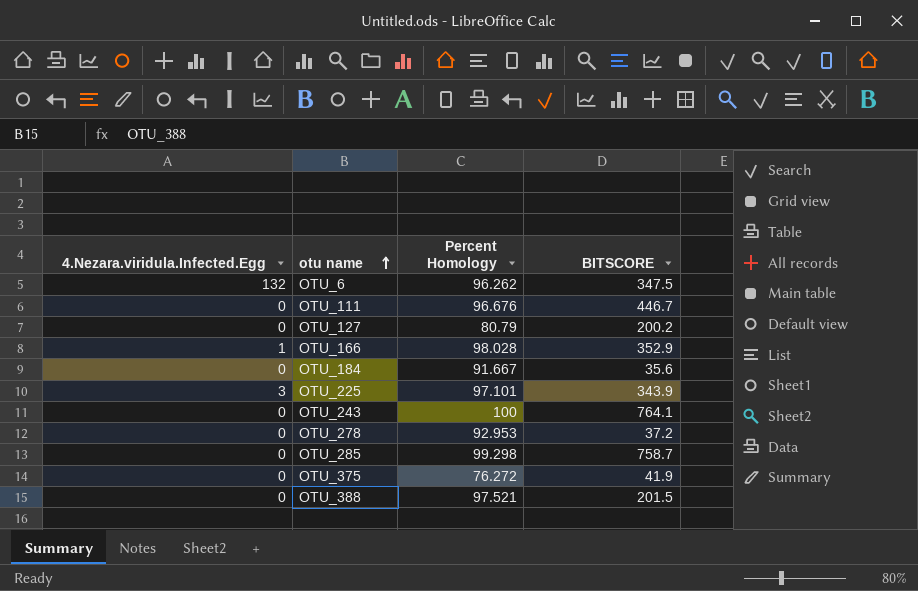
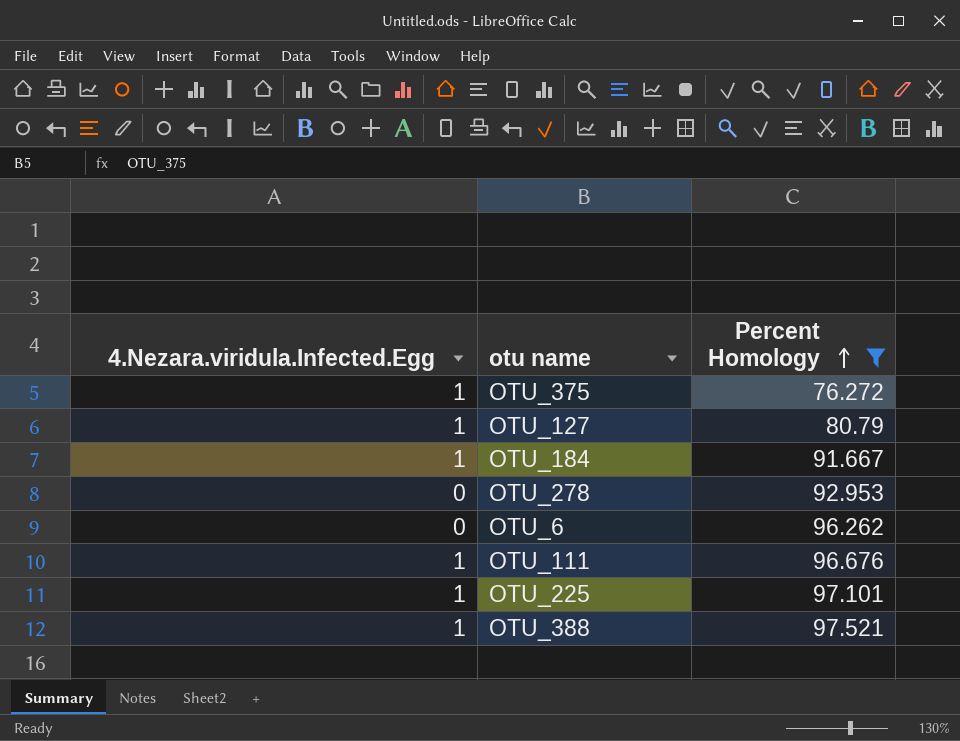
filter: none -> Percent Homology <= 97.521
row order: otu name ascending -> Percent Homology ascending
column BITSCORE | position: 4 -> none
OTU_375 | 4.Nezara.viridula.Infected.Egg: 0 -> 1
OTU_127 | 4.Nezara.viridula.Infected.Egg: 0 -> 1
OTU_184 | 4.Nezara.viridula.Infected.Egg: 0 -> 1
OTU_6 | 4.Nezara.viridula.Infected.Egg: 132 -> 0
OTU_111 | 4.Nezara.viridula.Infected.Egg: 0 -> 1
OTU_225 | 4.Nezara.viridula.Infected.Egg: 3 -> 1
OTU_388 | 4.Nezara.viridula.Infected.Egg: 0 -> 1

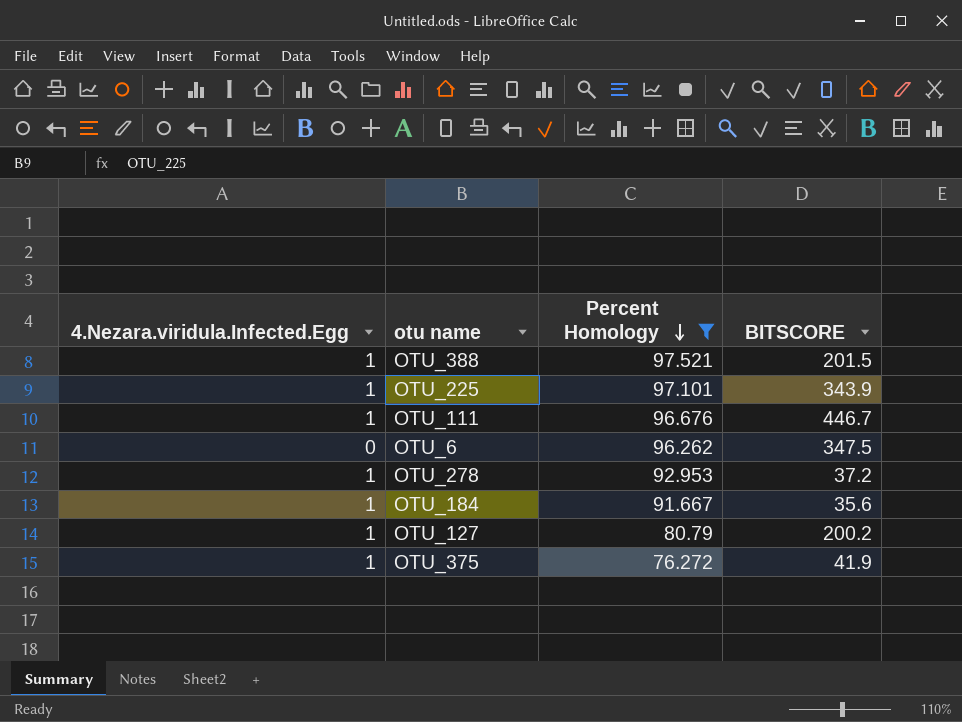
row order: Percent Homology ascending -> Percent Homology descending
column BITSCORE | position: none -> 4
OTU_278 | 4.Nezara.viridula.Infected.Egg: 0 -> 1

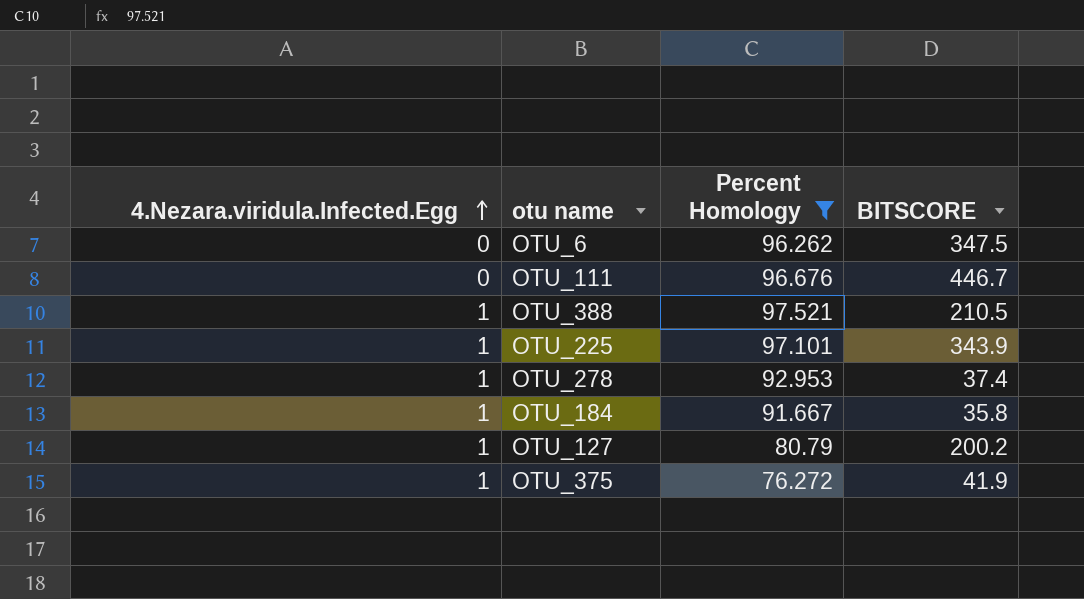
row order: Percent Homology descending -> 4.Nezara.viridula.Infected.Egg ascending
OTU_111 | 4.Nezara.viridula.Infected.Egg: 1 -> 0
OTU_388 | BITSCORE: 201.5 -> 210.5
OTU_278 | BITSCORE: 37.2 -> 37.4
OTU_184 | BITSCORE: 35.6 -> 35.8

